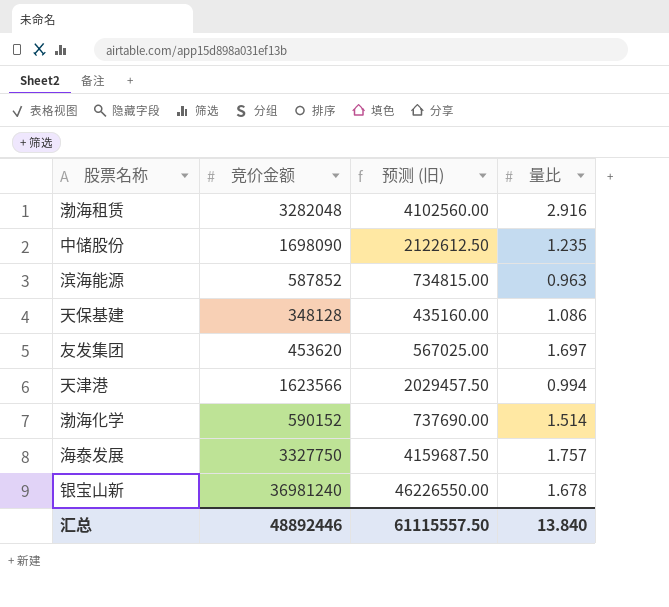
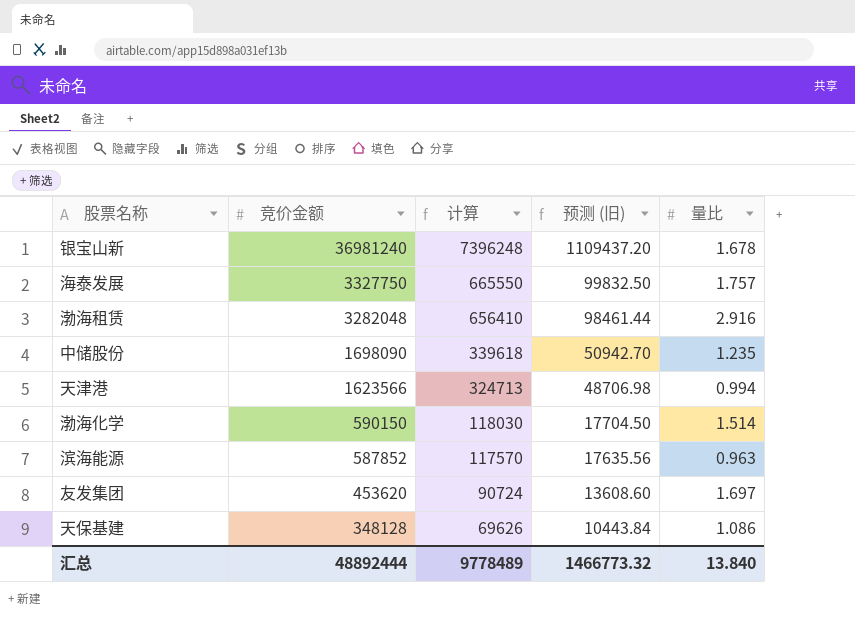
row order: none -> 竞价金额 descending
column 计算 | formula: none -> [竞价金额] * 0.2
column 预测 (旧) | formula: [竞价金额] * 1.25 -> [竞价金额] * 0.03
渤海化学 | 竞价金额: 590152 -> 590150
汇总 | 竞价金额: 48892446 -> 48892444
汇总 | 预测 (旧): 61115557.50 -> 1466773.32

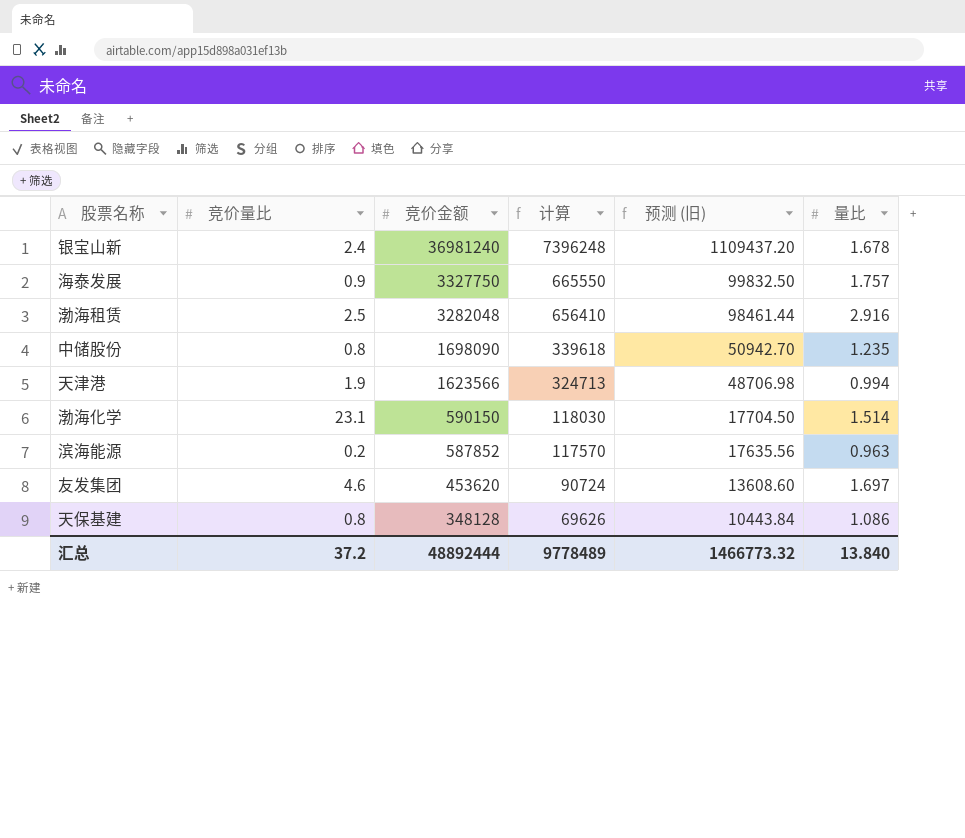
column 竞价量比 | position: none -> 2

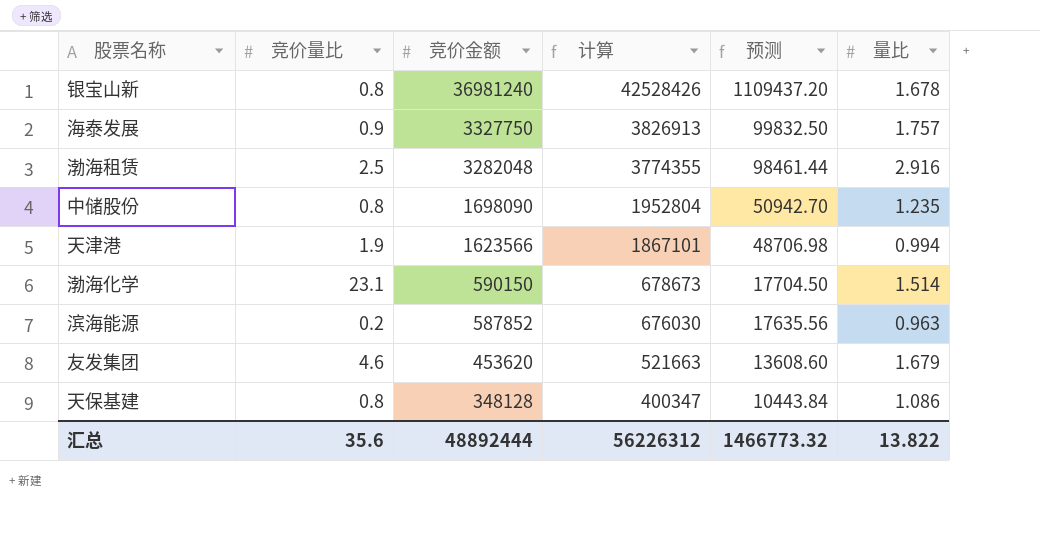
column 计算 | formula: [竞价金额] * 0.2 -> [竞价金额] * 1.15
column name: 预测 (旧) -> 预测
银宝山新 | 竞价量比: 2.4 -> 0.8
友发集团 | 量比: 1.697 -> 1.679
汇总 | 竞价量比: 37.2 -> 35.6
汇总 | 计算: 9778489 -> 56226312
汇总 | 量比: 13.840 -> 13.822

